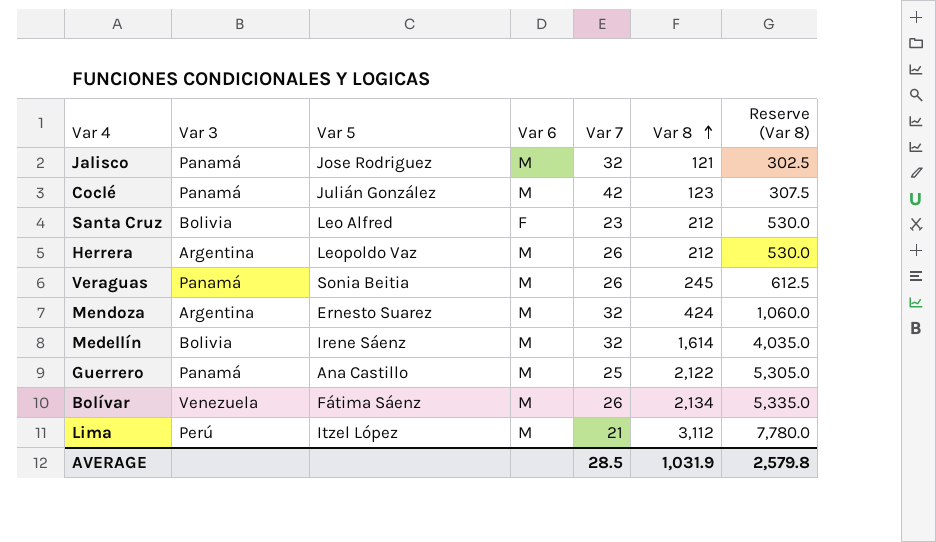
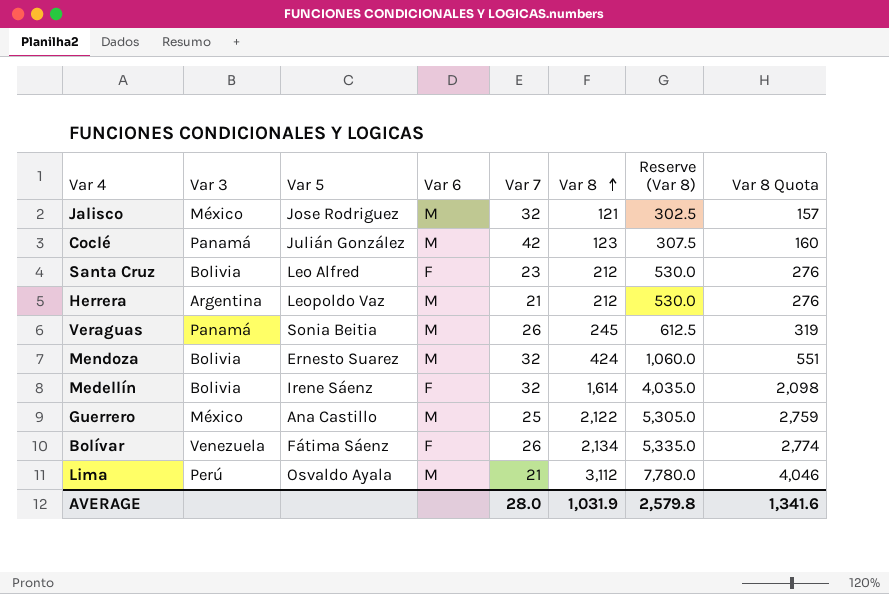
column Var 8 Quota | formula: none -> [Var 8] * 1.3
Jalisco | Var 3: Panamá -> México
Herrera | Var 7: 26 -> 21
Mendoza | Var 3: Argentina -> Bolivia
Medellín | Var 6: M -> F
Guerrero | Var 3: Panamá -> México
Bolívar | Var 6: M -> F
Lima | Var 5: Itzel López -> Osvaldo Ayala
AVERAGE | Var 7: 28.5 -> 28.0

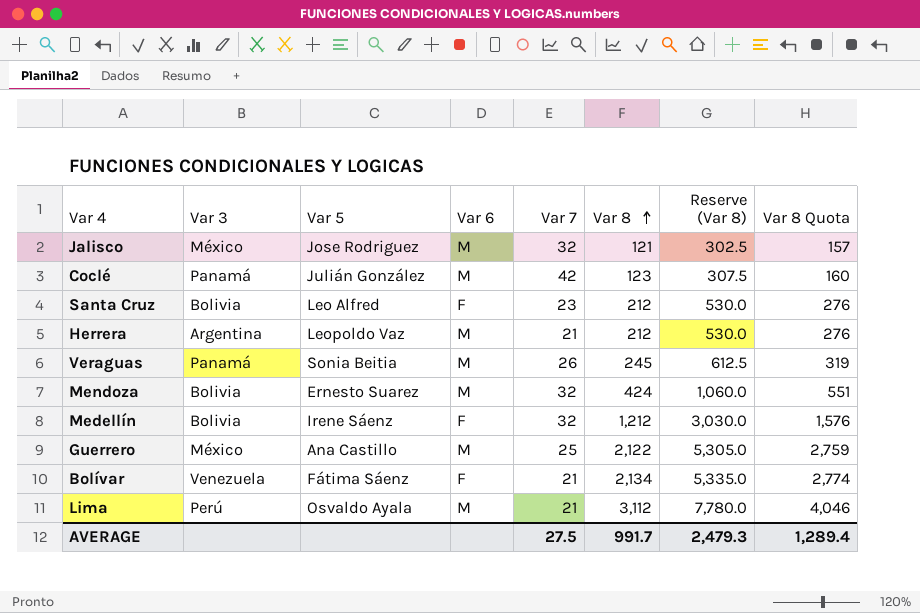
Medellín | Var 8: 1,614 -> 1,212
Medellín | Reserve (Var 8): 4,035.0 -> 3,030.0
Medellín | Var 8 Quota: 2,098 -> 1,576
Bolívar | Var 7: 26 -> 21
AVERAGE | Var 7: 28.0 -> 27.5
AVERAGE | Var 8: 1,031.9 -> 991.7
AVERAGE | Reserve (Var 8): 2,579.8 -> 2,479.3
AVERAGE | Var 8 Quota: 1,341.6 -> 1,289.4

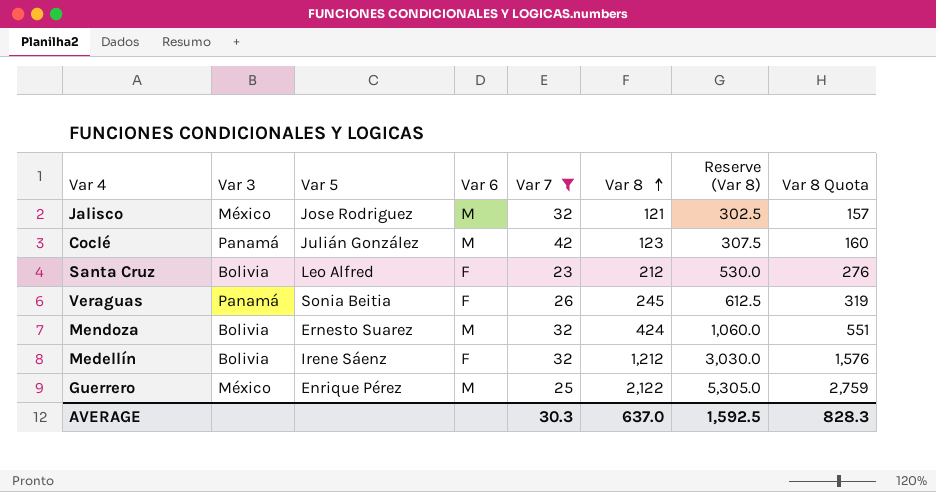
filter: none -> Var 7 != 21
Veraguas | Var 6: M -> F
Guerrero | Var 5: Ana Castillo -> Enrique Pérez
AVERAGE | Var 7: 27.5 -> 30.3
AVERAGE | Var 8: 991.7 -> 637.0
AVERAGE | Reserve (Var 8): 2,479.3 -> 1,592.5
AVERAGE | Var 8 Quota: 1,289.4 -> 828.3

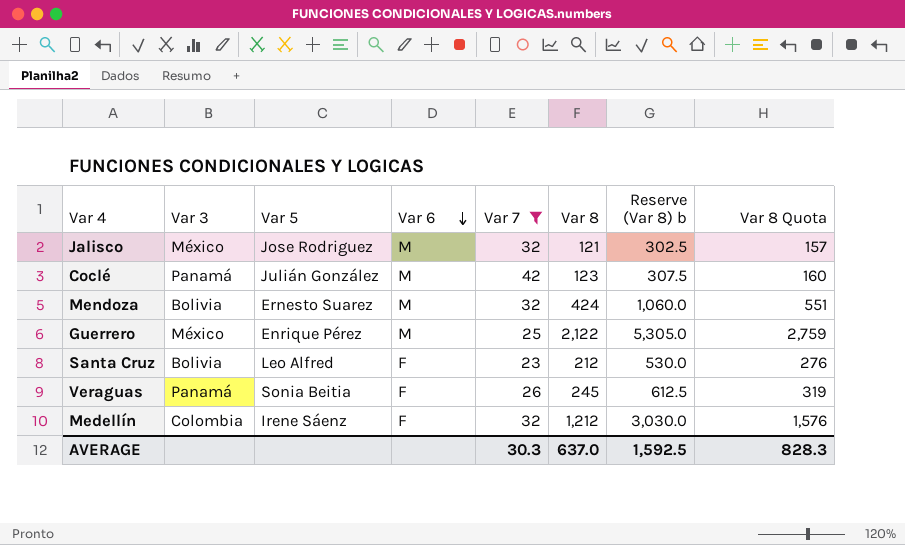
row order: Var 8 ascending -> Var 6 descending
column name: Reserve (Var 8) -> Reserve (Var 8) b
Medellín | Var 3: Bolivia -> Colombia

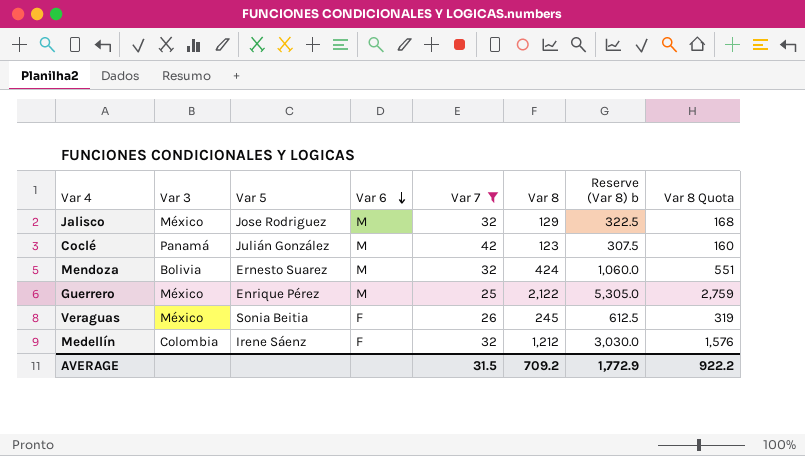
row Santa Cruz: Bolivia | Leo Alfred | F | 23 | 212 | 530.0 | 276 -> none
Jalisco | Var 8: 121 -> 129
Jalisco | Reserve (Var 8) b: 302.5 -> 322.5
Jalisco | Var 8 Quota: 157 -> 168
Veraguas | Var 3: Panamá -> México
AVERAGE | Var 7: 30.3 -> 31.5
AVERAGE | Var 8: 637.0 -> 709.2
AVERAGE | Reserve (Var 8) b: 1,592.5 -> 1,772.9
AVERAGE | Var 8 Quota: 828.3 -> 922.2

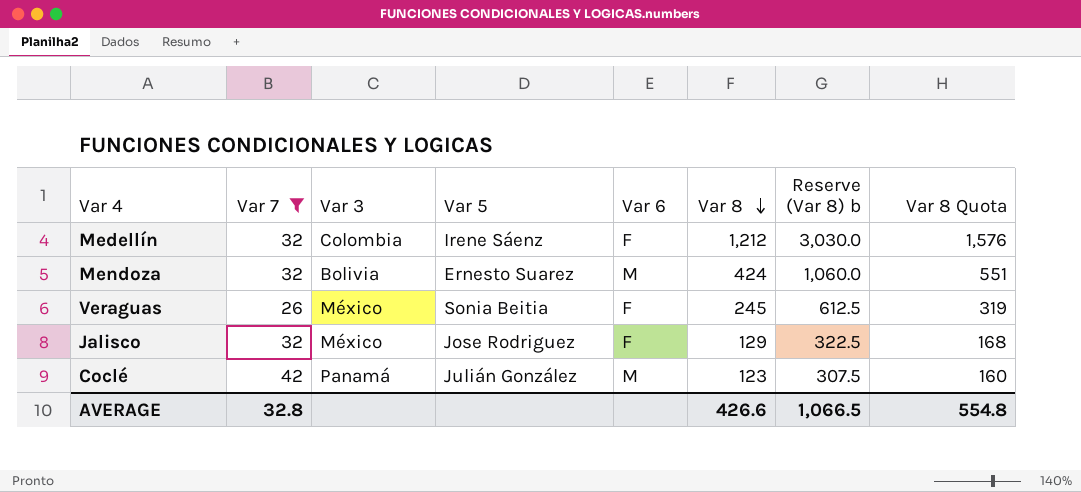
row order: Var 6 descending -> Var 8 descending
column Var 7 | position: 5 -> 2
row Guerrero: México | Enrique Pérez | M | 25 | 2,122 | 5,305.0 | 2,759 -> none
Jalisco | Var 6: M -> F
AVERAGE | Var 7: 31.5 -> 32.8
AVERAGE | Var 8: 709.2 -> 426.6
AVERAGE | Reserve (Var 8) b: 1,772.9 -> 1,066.5
AVERAGE | Var 8 Quota: 922.2 -> 554.8

